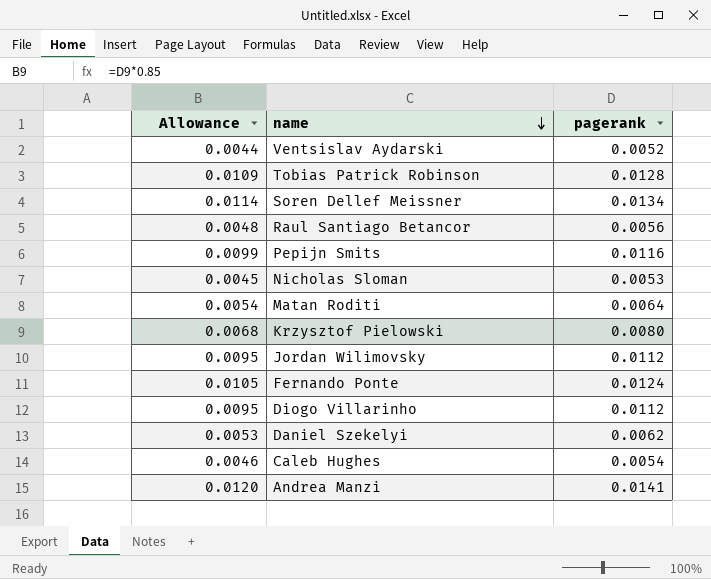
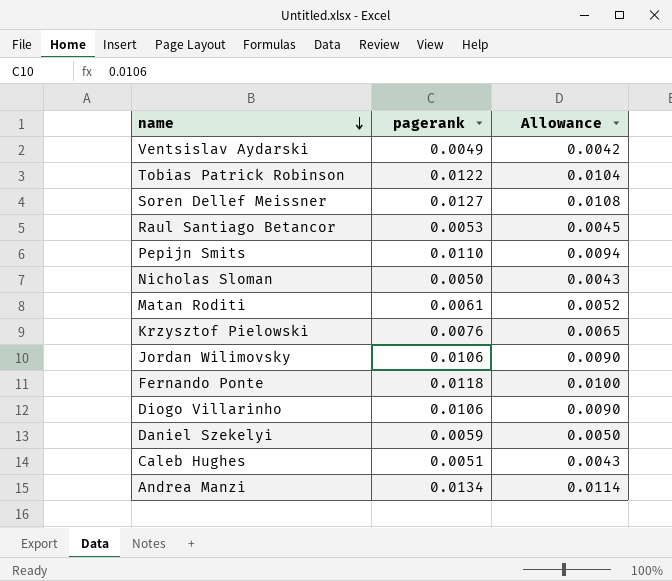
column Allowance | position: 1 -> 3
Ventsislav Aydarski | pagerank: 0.0052 -> 0.0049
Ventsislav Aydarski | Allowance: 0.0044 -> 0.0042
Tobias Patrick Robinson | pagerank: 0.0128 -> 0.0122
Tobias Patrick Robinson | Allowance: 0.0109 -> 0.0104
Soren Dellef Meissner | pagerank: 0.0134 -> 0.0127
Soren Dellef Meissner | Allowance: 0.0114 -> 0.0108
Raul Santiago Betancor | pagerank: 0.0056 -> 0.0053
Raul Santiago Betancor | Allowance: 0.0048 -> 0.0045
Pepijn Smits | pagerank: 0.0116 -> 0.0110
Pepijn Smits | Allowance: 0.0099 -> 0.0094
Nicholas Sloman | pagerank: 0.0053 -> 0.0050
Nicholas Sloman | Allowance: 0.0045 -> 0.0043
Matan Roditi | pagerank: 0.0064 -> 0.0061
Matan Roditi | Allowance: 0.0054 -> 0.0052
Krzysztof Pielowski | pagerank: 0.0080 -> 0.0076
Krzysztof Pielowski | Allowance: 0.0068 -> 0.0065
Jordan Wilimovsky | pagerank: 0.0112 -> 0.0106
Jordan Wilimovsky | Allowance: 0.0095 -> 0.0090
Fernando Ponte | pagerank: 0.0124 -> 0.0118
Fernando Ponte | Allowance: 0.0105 -> 0.0100
Diogo Villarinho | pagerank: 0.0112 -> 0.0106
Diogo Villarinho | Allowance: 0.0095 -> 0.0090
Daniel Szekelyi | pagerank: 0.0062 -> 0.0059
Daniel Szekelyi | Allowance: 0.0053 -> 0.0050
Caleb Hughes | pagerank: 0.0054 -> 0.0051
Caleb Hughes | Allowance: 0.0046 -> 0.0043
Andrea Manzi | pagerank: 0.0141 -> 0.0134
Andrea Manzi | Allowance: 0.0120 -> 0.0114

